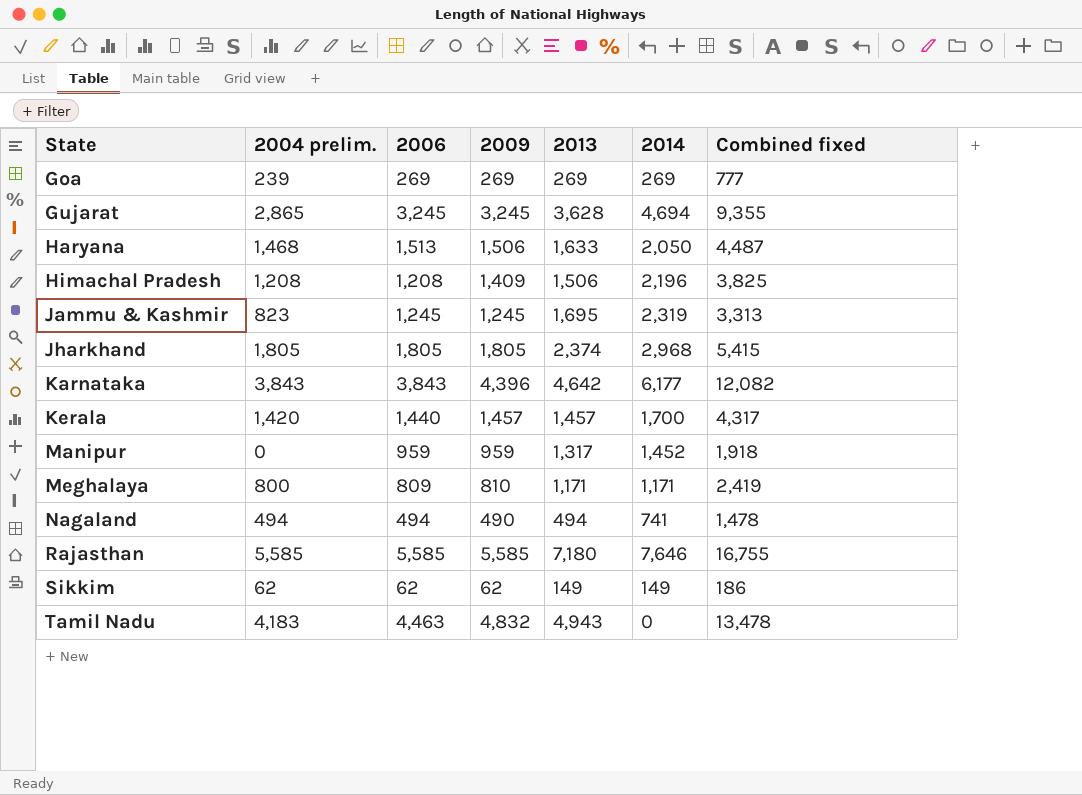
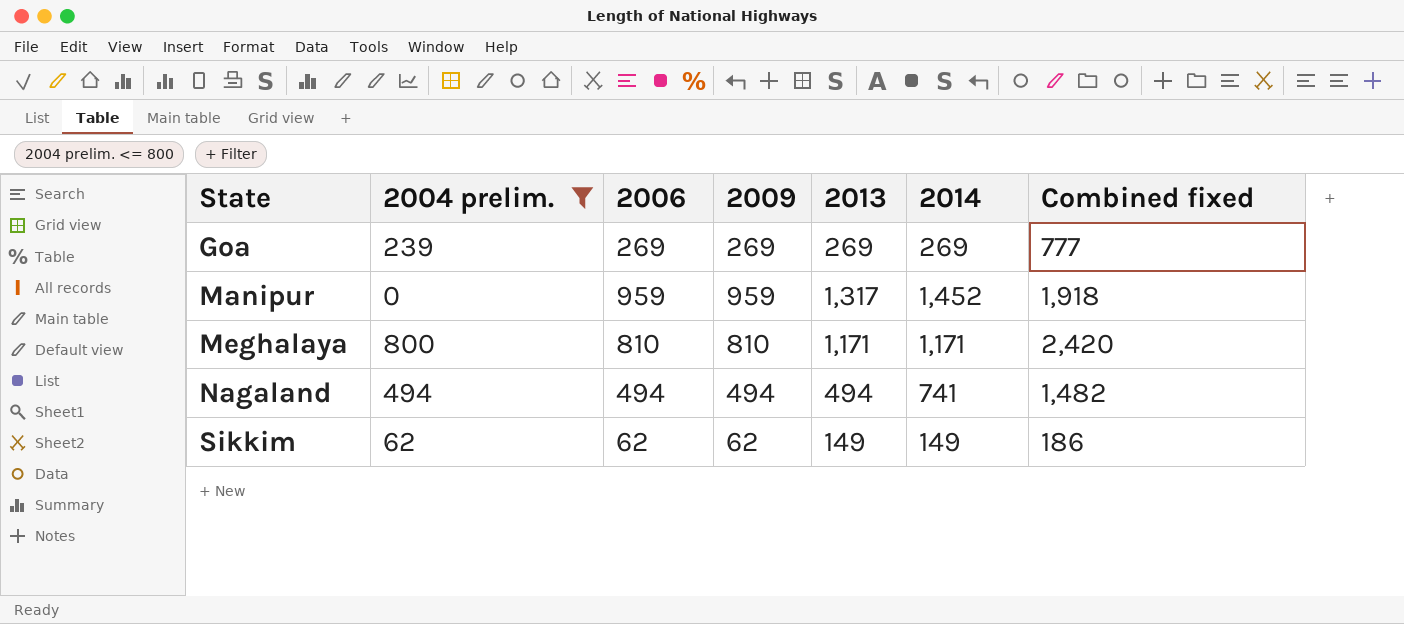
filter: none -> 2004 prelim. <= 800
Meghalaya | 2006: 809 -> 810
Meghalaya | Combined fixed: 2,419 -> 2,420
Nagaland | 2009: 490 -> 494
Nagaland | Combined fixed: 1,478 -> 1,482

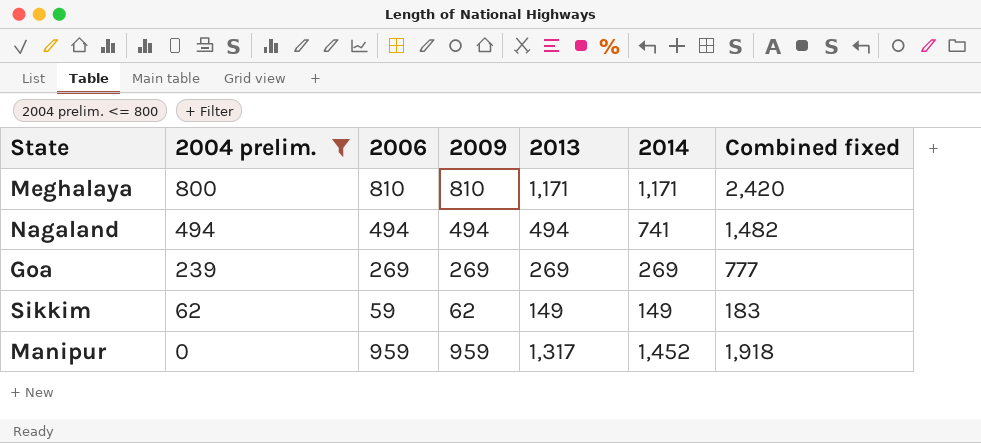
row order: State ascending -> 2004 prelim. descending
Sikkim | 2006: 62 -> 59
Sikkim | Combined fixed: 186 -> 183

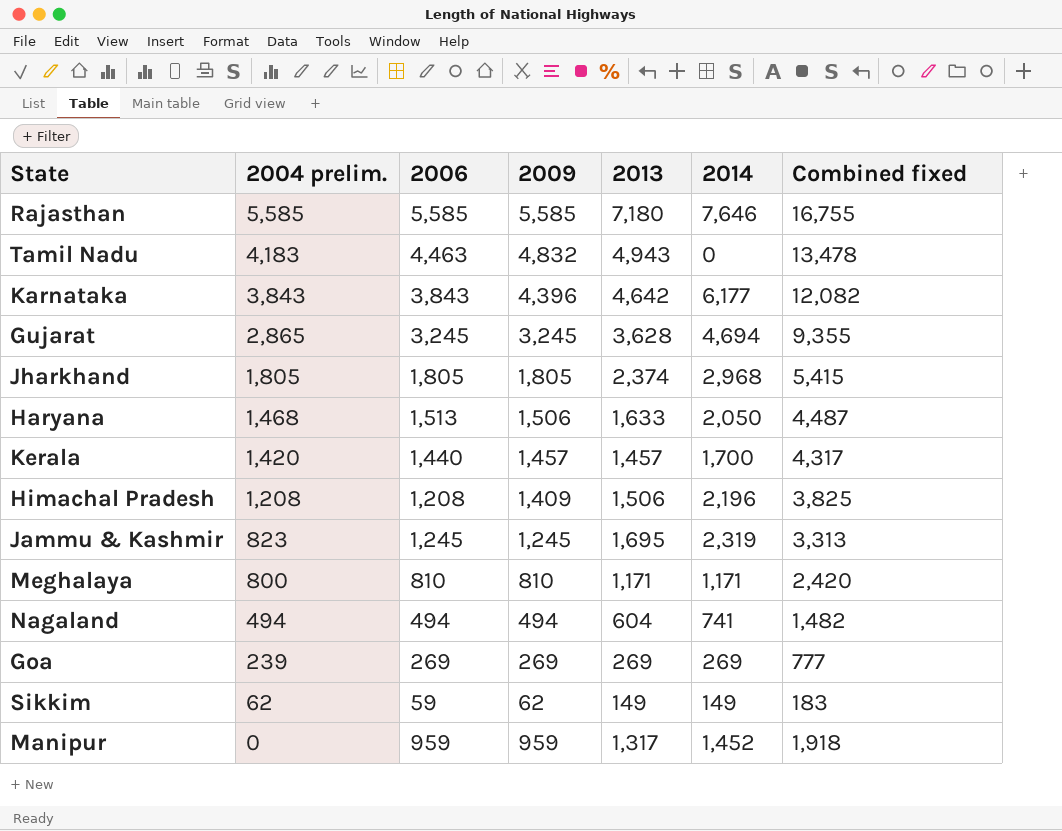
filter: 2004 prelim. <= 800 -> none
Nagaland | 2013: 494 -> 604

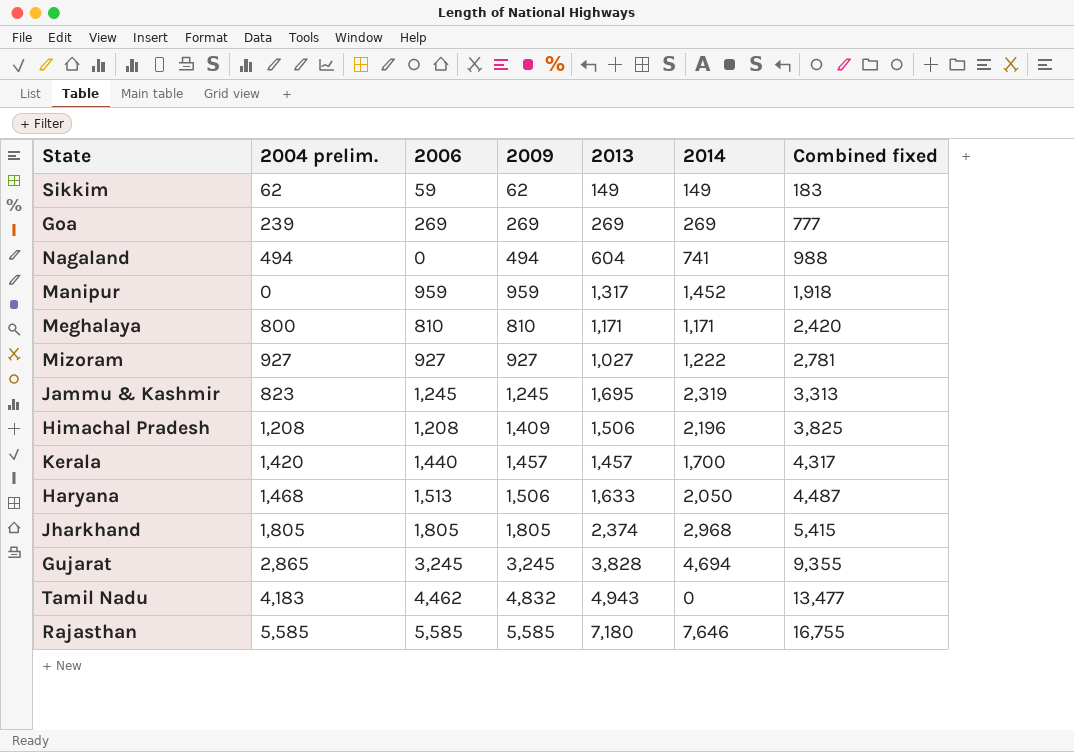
row order: 2004 prelim. descending -> Combined fixed ascending
row Karnataka: 3,843 | 3,843 | 4,396 | 4,642 | 6,177 | 12,082 -> none
Nagaland | 2006: 494 -> 0
Nagaland | Combined fixed: 1,482 -> 988
row Mizoram: none -> 927 | 927 | 927 | 1,027 | 1,222 | 2,781
Gujarat | 2013: 3,628 -> 3,828
Tamil Nadu | 2006: 4,463 -> 4,462
Tamil Nadu | Combined fixed: 13,478 -> 13,477

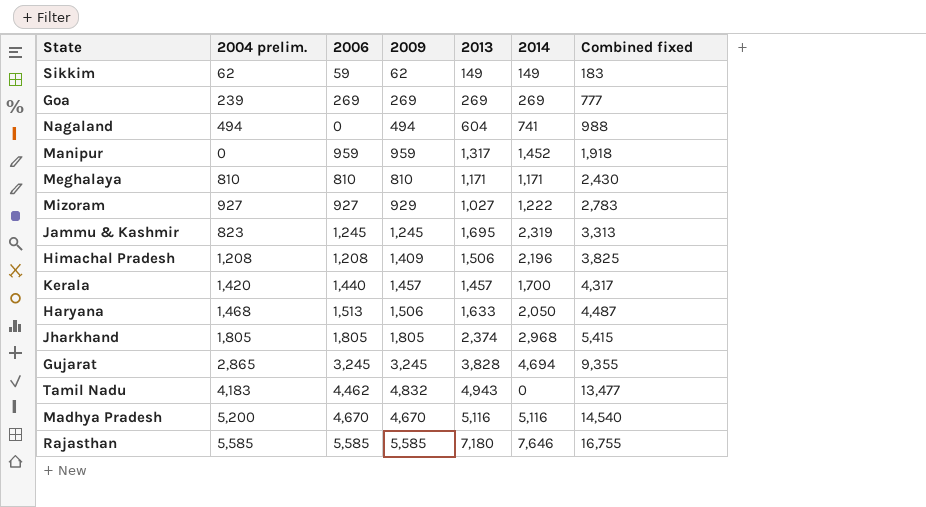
Meghalaya | 2004 prelim.: 800 -> 810
Meghalaya | Combined fixed: 2,420 -> 2,430
Mizoram | 2009: 927 -> 929
Mizoram | Combined fixed: 2,781 -> 2,783
row Madhya Pradesh: none -> 5,200 | 4,670 | 4,670 | 5,116 | 5,116 | 14,540

